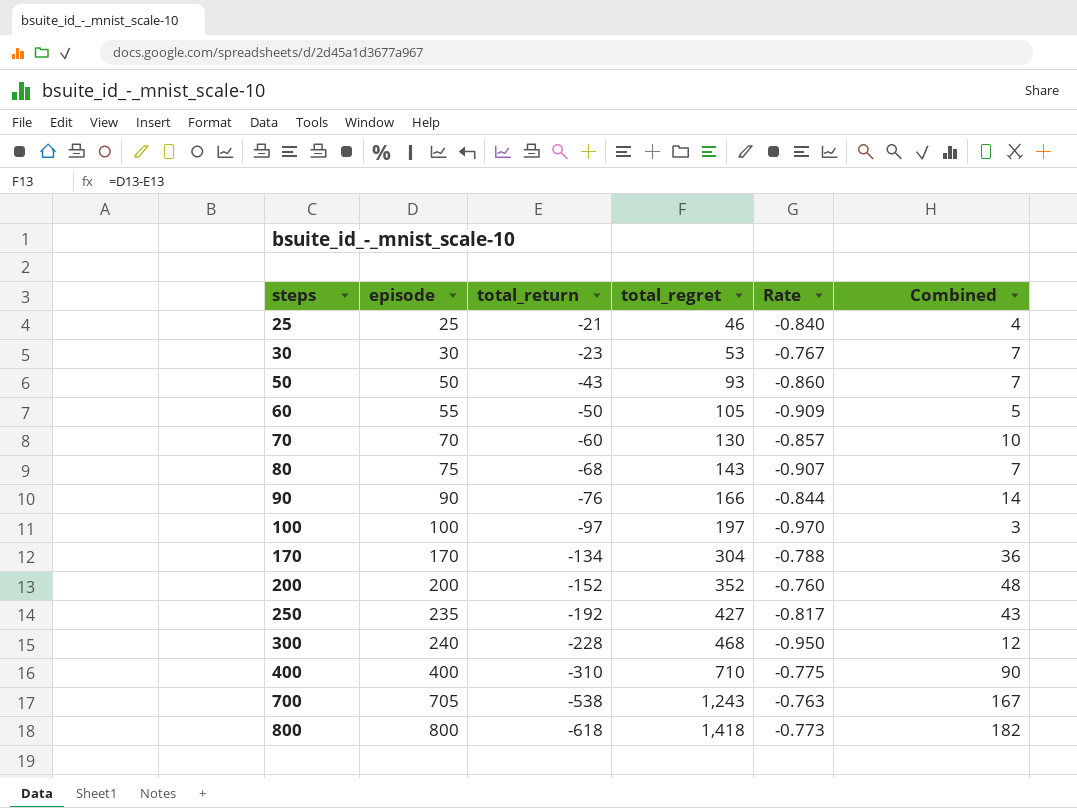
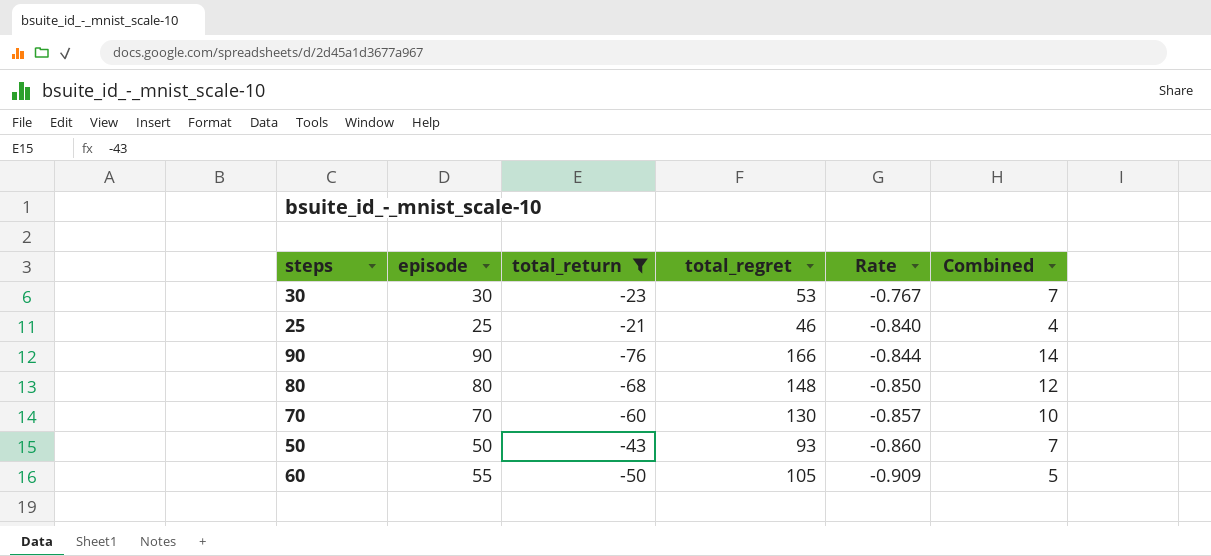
filter: none -> total_return >= -76
row order: steps ascending -> Rate descending
80 | episode: 75 -> 80
80 | total_regret: 143 -> 148
80 | Rate: -0.907 -> -0.850
80 | Combined: 7 -> 12

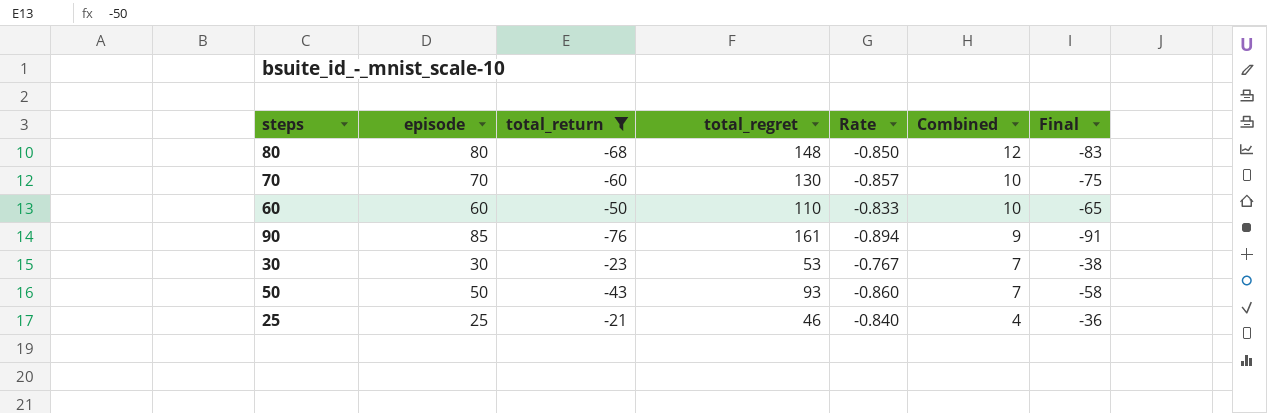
row order: Rate descending -> Combined descending
column Final | formula: none -> [total_return] - 15
60 | episode: 55 -> 60
60 | total_regret: 105 -> 110
60 | Rate: -0.909 -> -0.833
60 | Combined: 5 -> 10
90 | episode: 90 -> 85
90 | total_regret: 166 -> 161
90 | Rate: -0.844 -> -0.894
90 | Combined: 14 -> 9

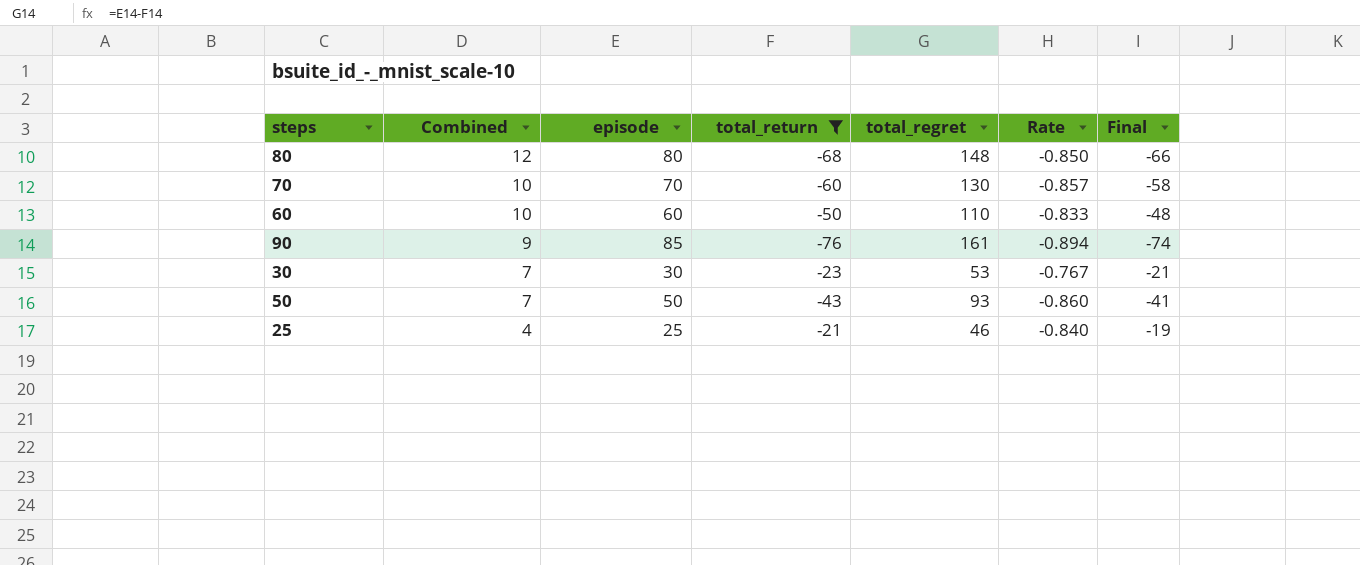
column Combined | position: 6 -> 2
column Final | formula: [total_return] - 15 -> [total_return] + 2

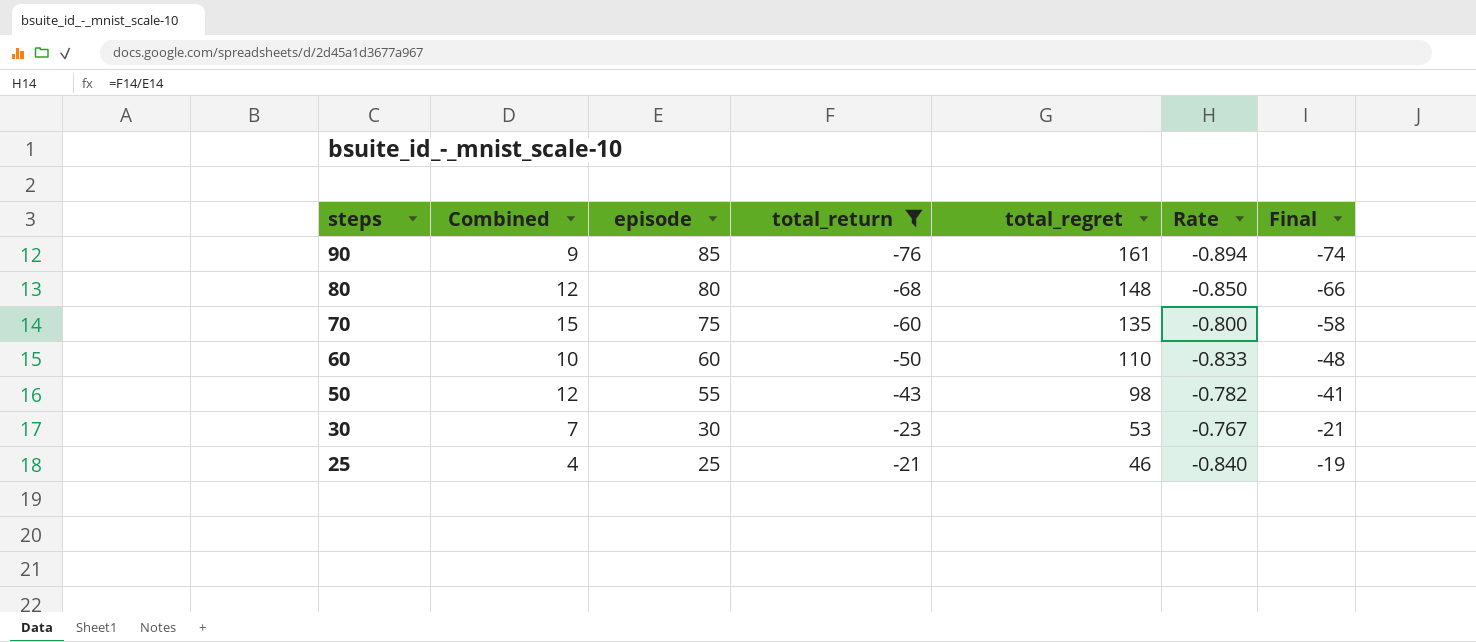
row order: Combined descending -> steps descending
70 | Combined: 10 -> 15
70 | episode: 70 -> 75
70 | total_regret: 130 -> 135
70 | Rate: -0.857 -> -0.800
50 | Combined: 7 -> 12
50 | episode: 50 -> 55
50 | total_regret: 93 -> 98
50 | Rate: -0.860 -> -0.782

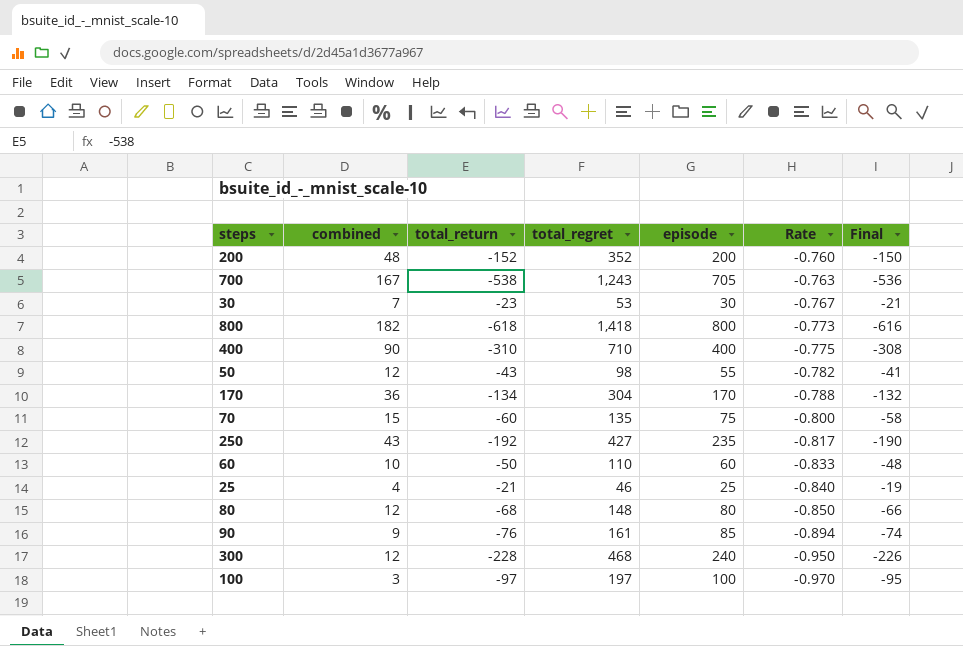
filter: total_return >= -76 -> none
row order: steps descending -> Rate descending
column name: Combined -> combined
column episode | position: 3 -> 5

